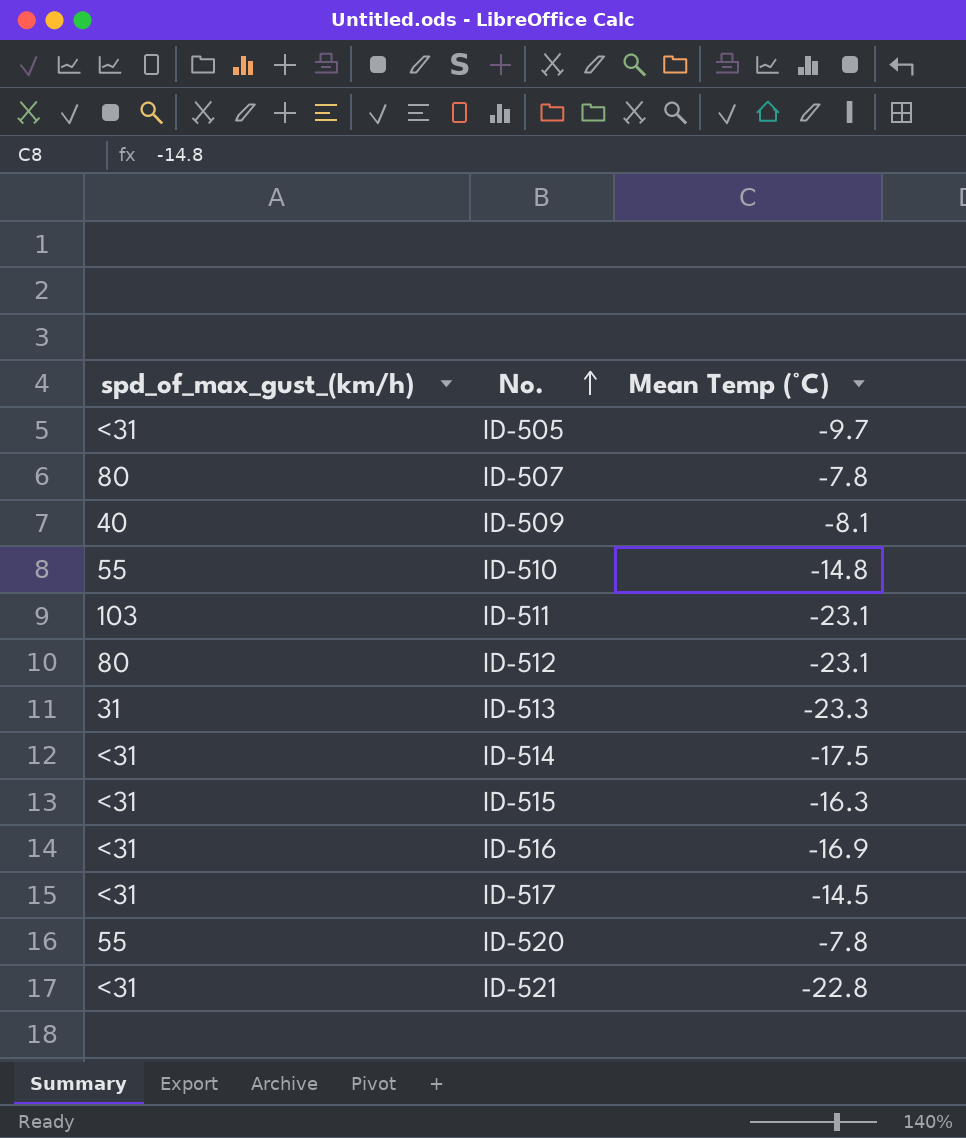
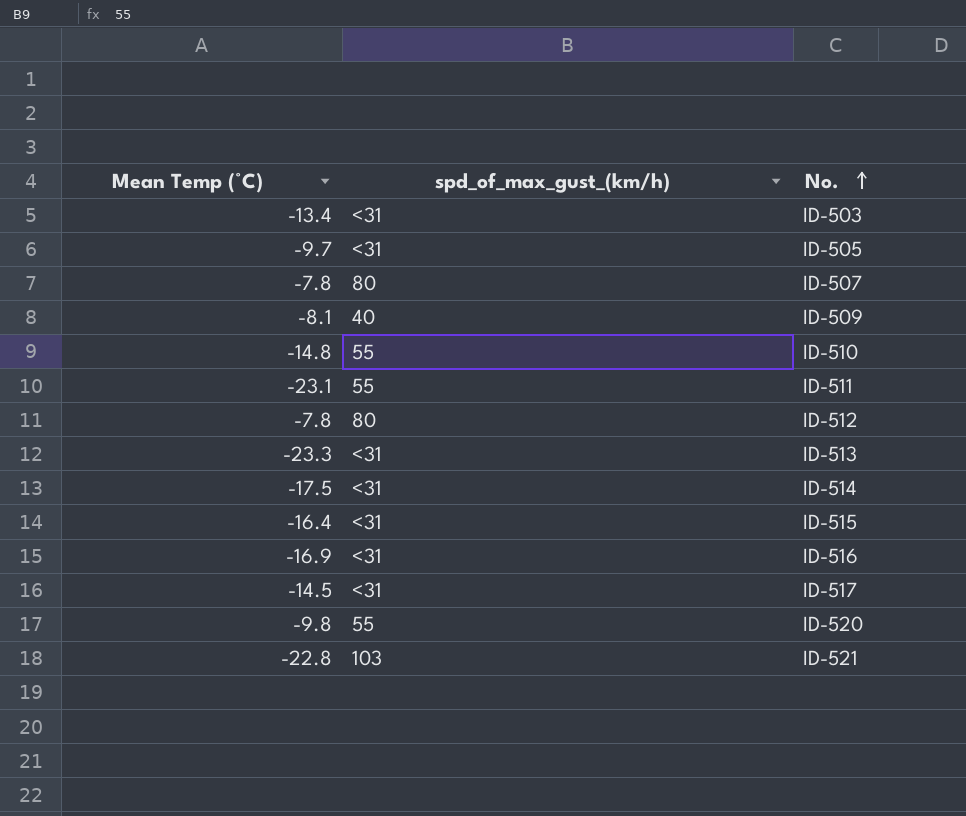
column Mean Temp (°C) | position: 3 -> 1
row ID-503: none -> -13.4 | <31
ID-511 | spd_of_max_gust_(km/h): 103 -> 55
ID-512 | Mean Temp (°C): -23.1 -> -7.8
ID-513 | spd_of_max_gust_(km/h): 31 -> <31
ID-515 | Mean Temp (°C): -16.3 -> -16.4
ID-520 | Mean Temp (°C): -7.8 -> -9.8
ID-521 | spd_of_max_gust_(km/h): <31 -> 103

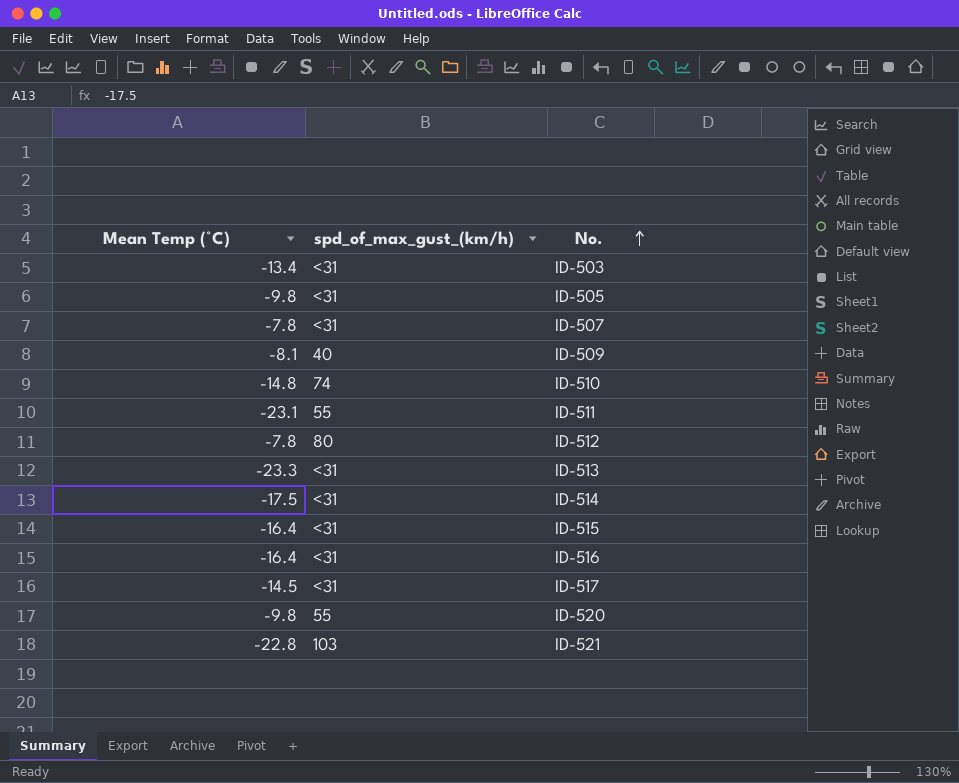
ID-505 | Mean Temp (°C): -9.7 -> -9.8
ID-507 | spd_of_max_gust_(km/h): 80 -> <31
ID-510 | spd_of_max_gust_(km/h): 55 -> 74
ID-516 | Mean Temp (°C): -16.9 -> -16.4

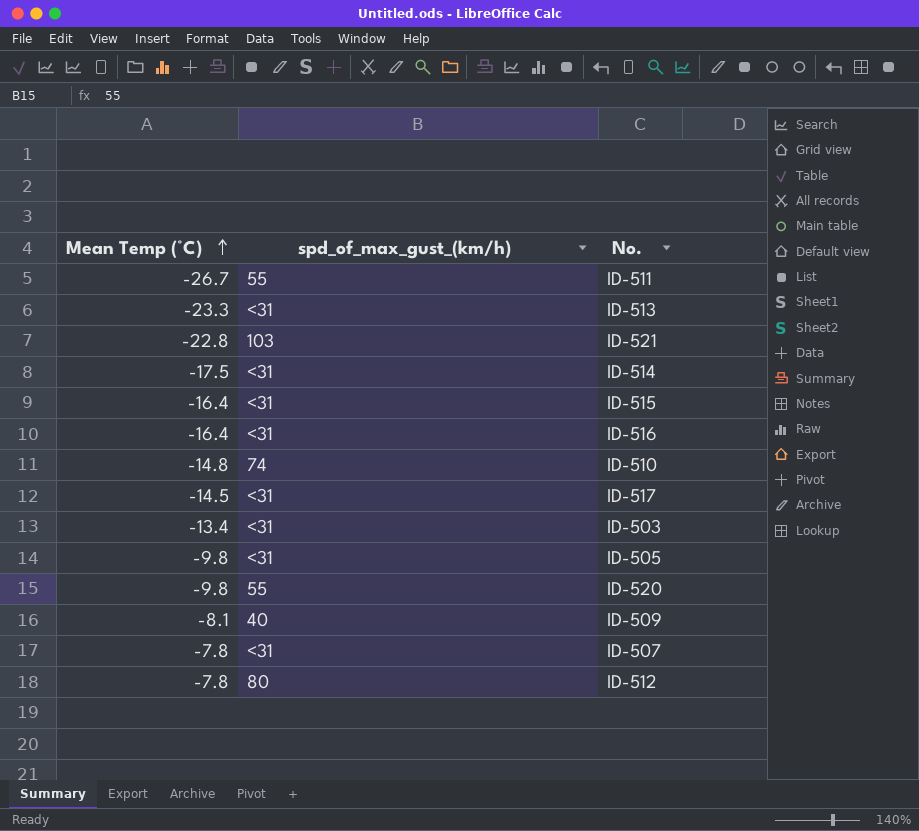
row order: No. ascending -> Mean Temp (°C) ascending
ID-511 | Mean Temp (°C): -23.1 -> -26.7

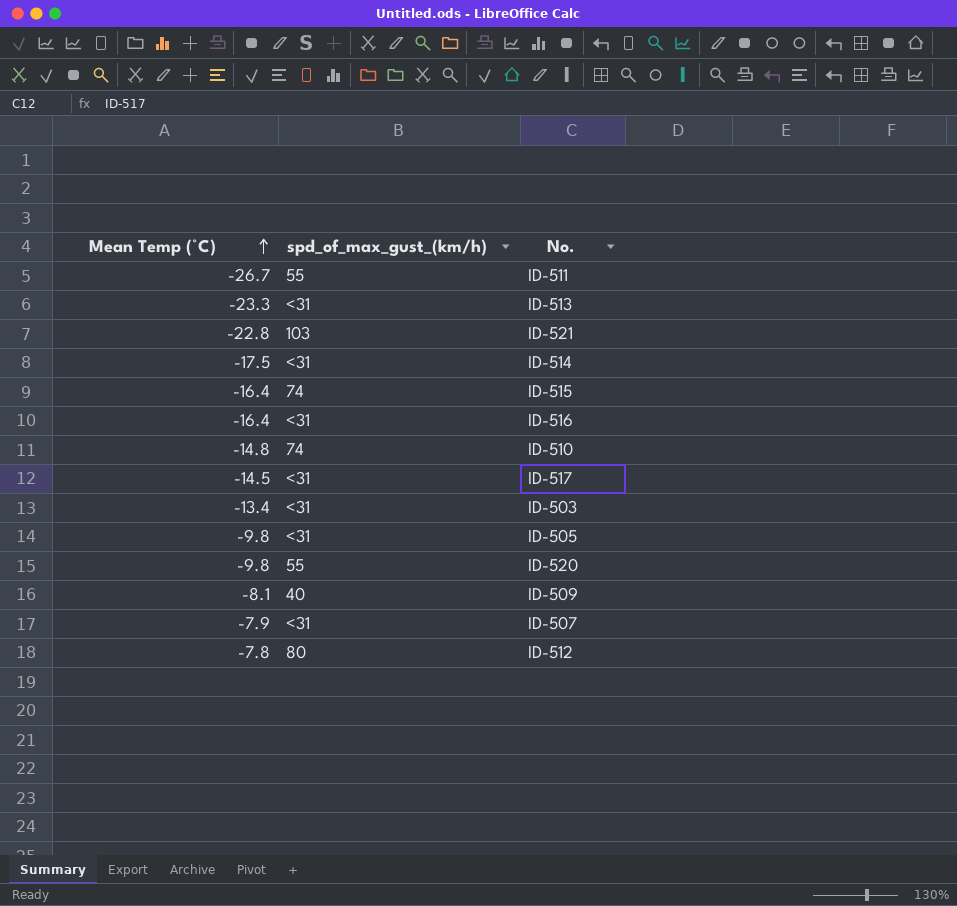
ID-515 | spd_of_max_gust_(km/h): <31 -> 74
ID-507 | Mean Temp (°C): -7.8 -> -7.9

